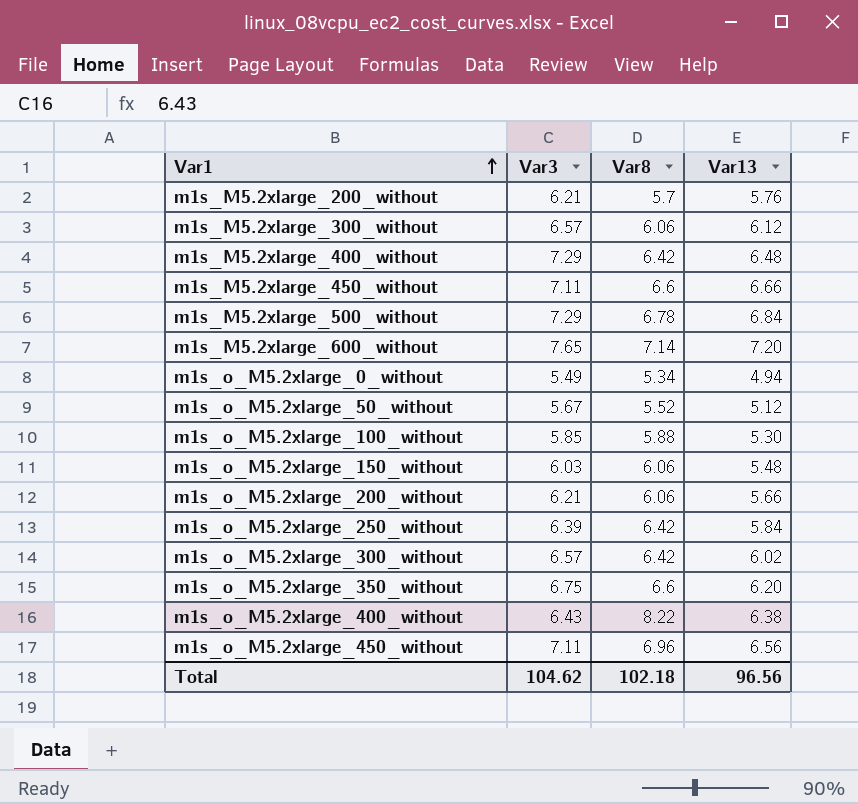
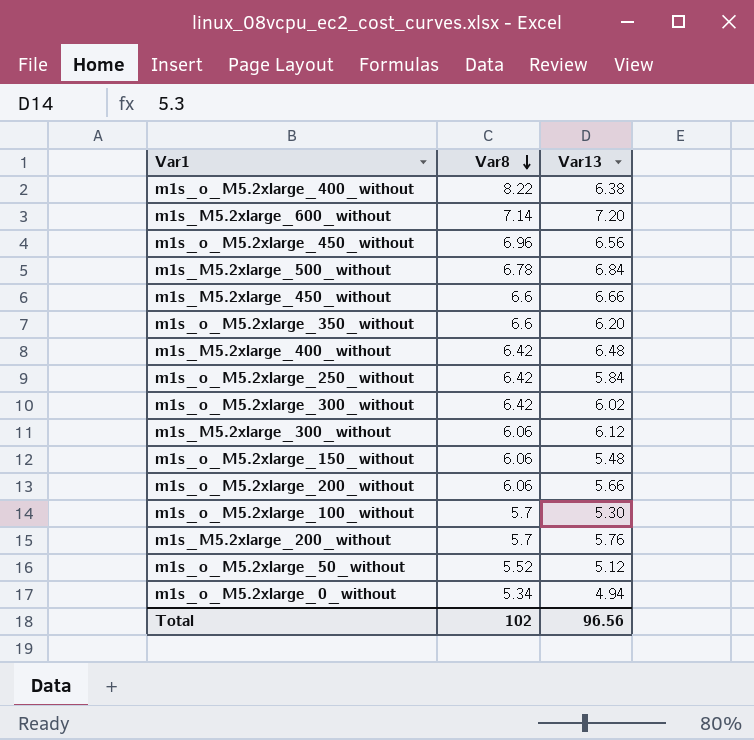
row order: Var1 ascending -> Var8 descending
column Var3 | position: 2 -> none
m1s_o_M5.2xlarge_100_without | Var8: 5.88 -> 5.7
Total | Var8: 102.18 -> 102

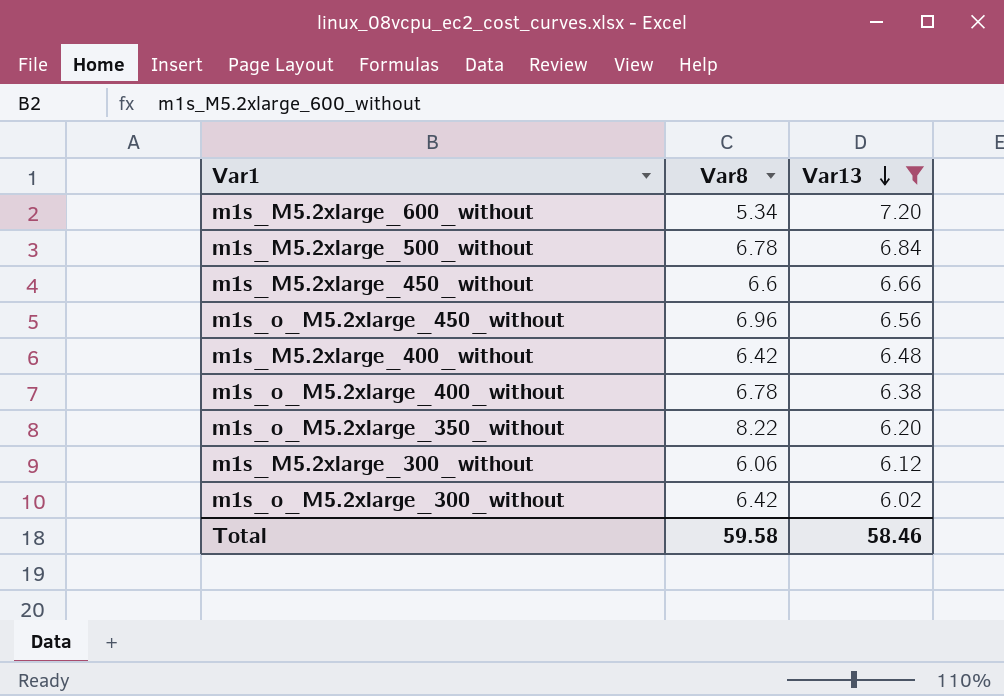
filter: none -> Var13 >= 6.02
row order: Var8 descending -> Var13 descending
m1s_M5.2xlarge_600_without | Var8: 7.14 -> 5.34
m1s_o_M5.2xlarge_400_without | Var8: 8.22 -> 6.78
m1s_o_M5.2xlarge_350_without | Var8: 6.6 -> 8.22
Total | Var8: 102 -> 59.58
Total | Var13: 96.56 -> 58.46

